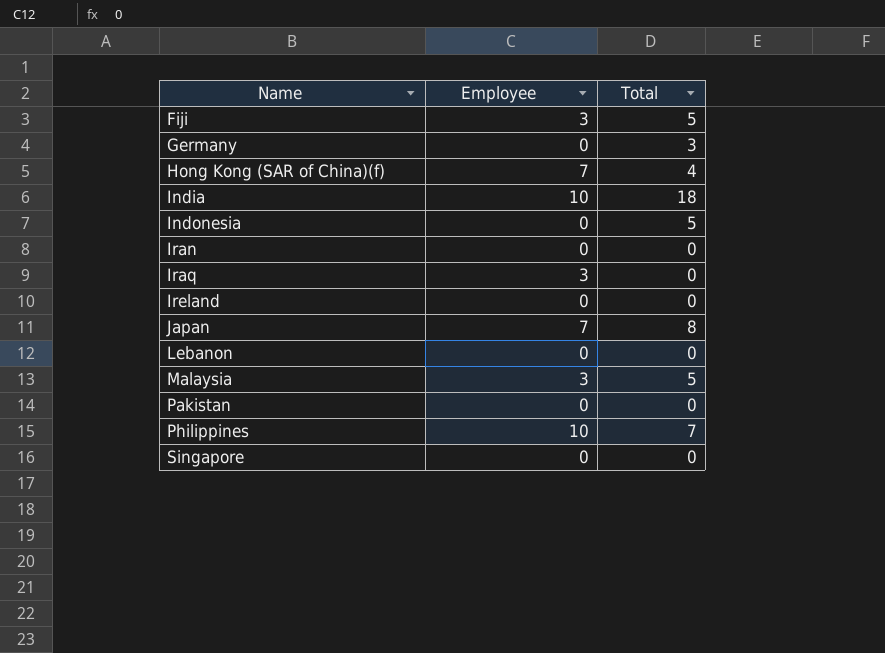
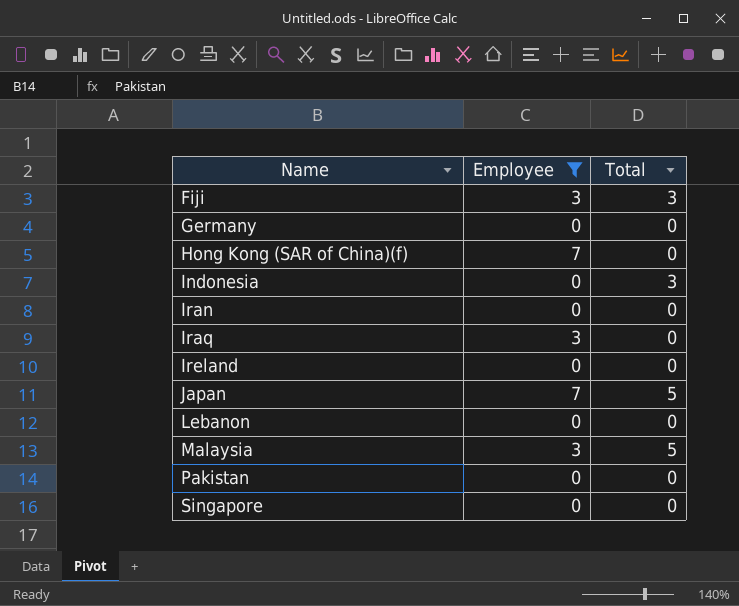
filter: none -> Employee != 10
Fiji | Total: 5 -> 3
Germany | Total: 3 -> 0
Hong Kong (SAR of China)(f) | Total: 4 -> 0
Indonesia | Total: 5 -> 3
Japan | Total: 8 -> 5

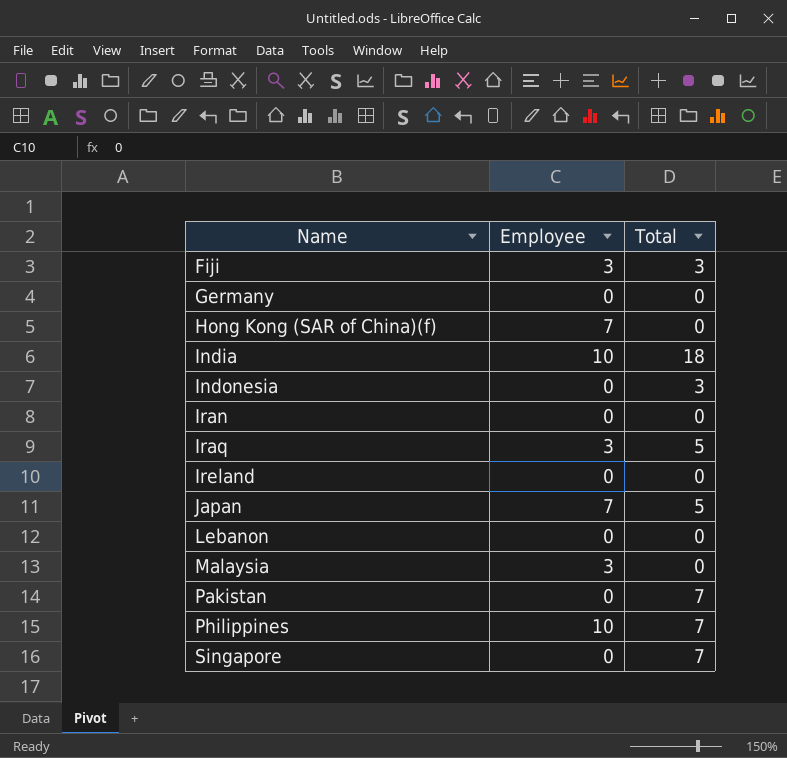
filter: Employee != 10 -> none
Iraq | Total: 0 -> 5
Malaysia | Total: 5 -> 0
Pakistan | Total: 0 -> 7
Singapore | Total: 0 -> 7

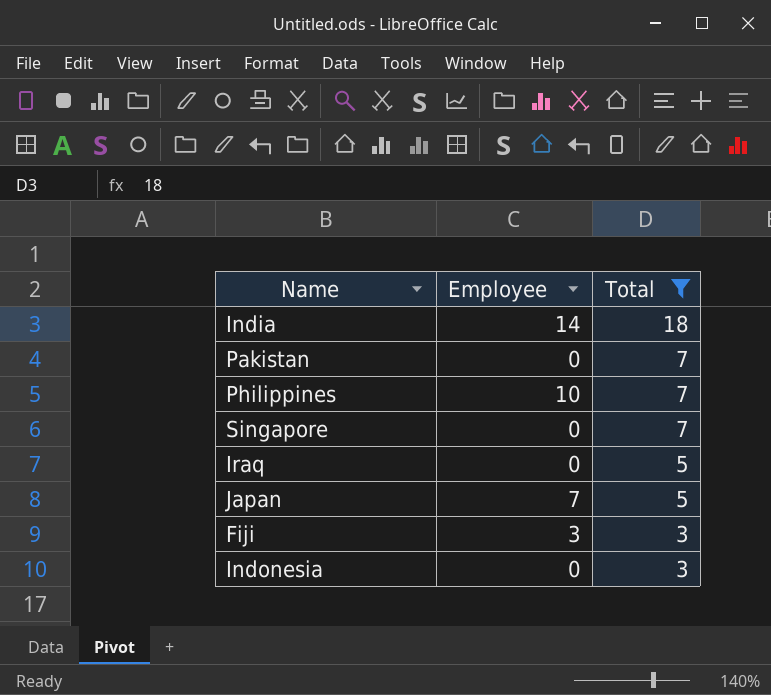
filter: none -> Total != 0
row order: Name ascending -> Total descending
India | Employee: 10 -> 14
Iraq | Employee: 3 -> 0

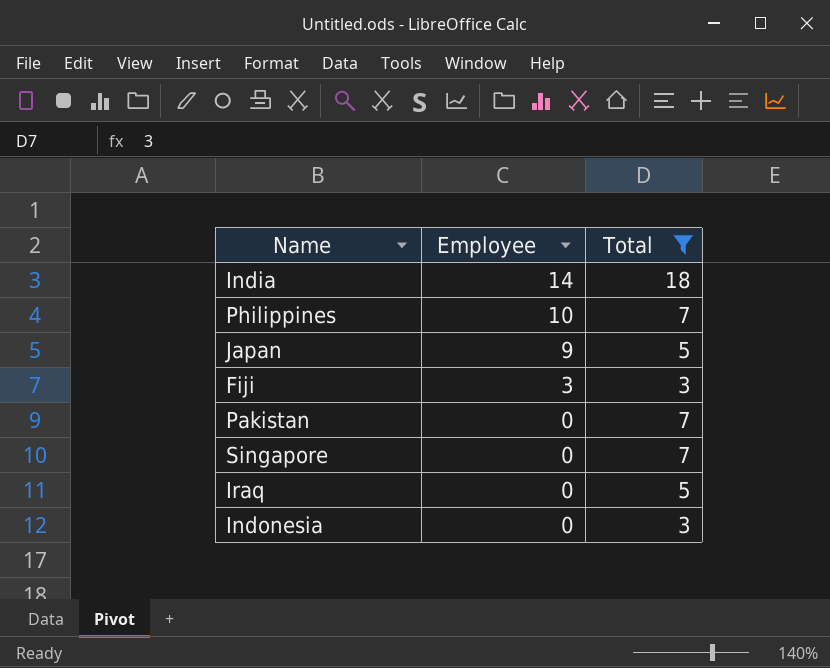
row order: Total descending -> Employee descending
Japan | Employee: 7 -> 9

